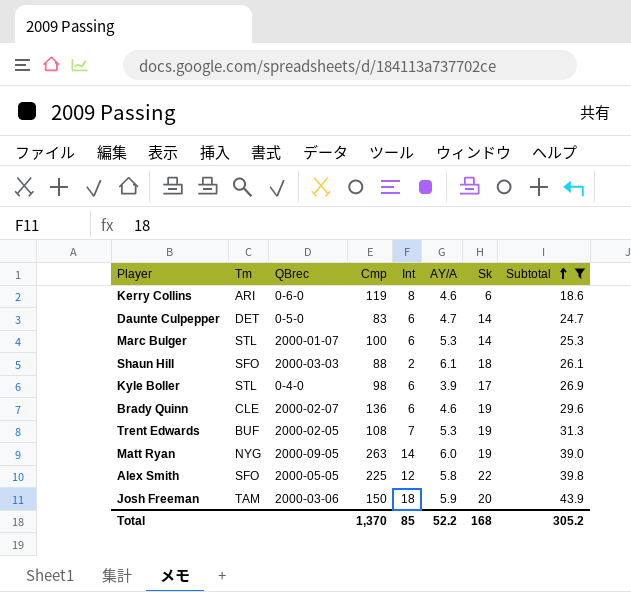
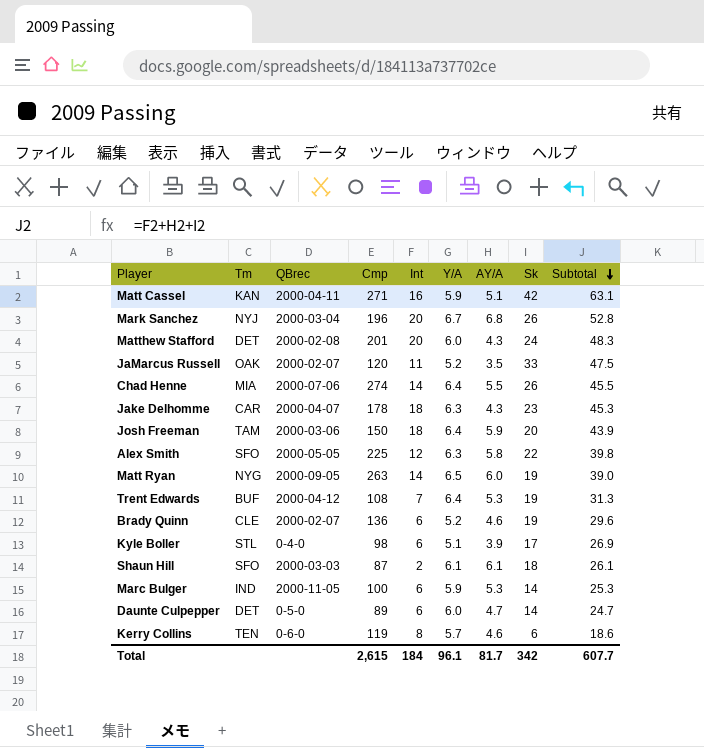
filter: Subtotal <= 43.9 -> none
row order: Subtotal ascending -> Subtotal descending
column Y/A | position: none -> 6
Trent Edwards | QBrec: 2000-02-05 -> 2000-04-12
Shaun Hill | Cmp: 88 -> 87
Marc Bulger | Tm: STL -> IND
Marc Bulger | QBrec: 2000-01-07 -> 2000-11-05
Daunte Culpepper | Cmp: 83 -> 89
Kerry Collins | Tm: ARI -> TEN
Total | Cmp: 1,370 -> 2,615
Total | Int: 85 -> 184
Total | AY/A: 52.2 -> 81.7
Total | Sk: 168 -> 342
Total | Subtotal: 305.2 -> 607.7

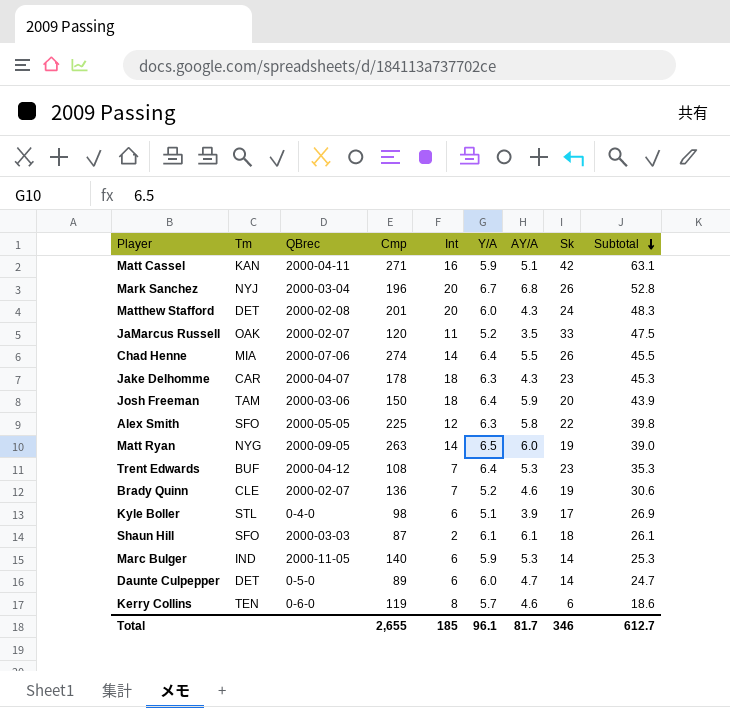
Trent Edwards | Sk: 19 -> 23
Trent Edwards | Subtotal: 31.3 -> 35.3
Brady Quinn | Int: 6 -> 7
Brady Quinn | Subtotal: 29.6 -> 30.6
Marc Bulger | Cmp: 100 -> 140
Total | Cmp: 2,615 -> 2,655
Total | Int: 184 -> 185
Total | Sk: 342 -> 346
Total | Subtotal: 607.7 -> 612.7

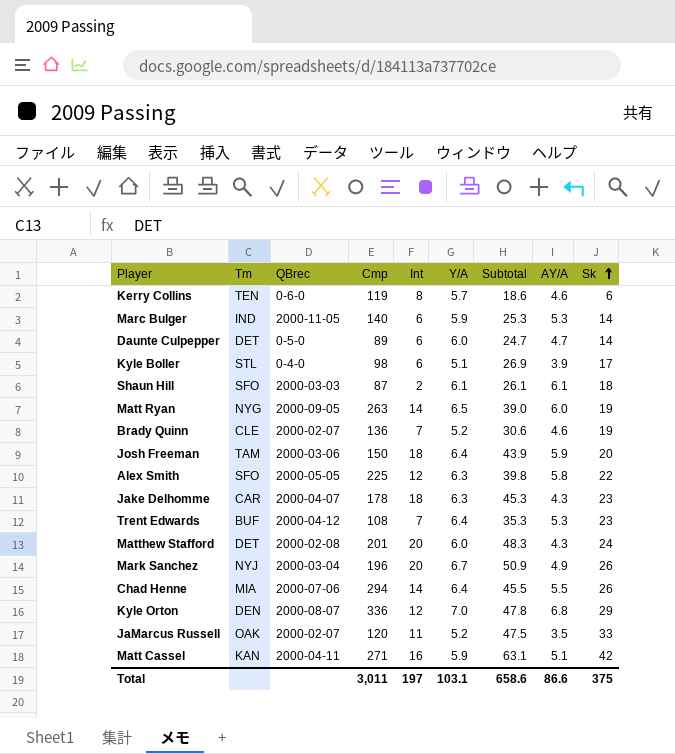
row order: Subtotal descending -> Sk ascending
column Subtotal | position: 9 -> 7
Mark Sanchez | Subtotal: 52.8 -> 50.9
Mark Sanchez | AY/A: 6.8 -> 4.9
Chad Henne | Cmp: 274 -> 294
row Kyle Orton: none -> DEN | 2000-08-07 | 336 | 12 | 7.0 | 47.8 | 6.8 | 29
Total | Cmp: 2,655 -> 3,011
Total | Int: 185 -> 197
Total | Y/A: 96.1 -> 103.1
Total | Subtotal: 612.7 -> 658.6
Total | AY/A: 81.7 -> 86.6
Total | Sk: 346 -> 375

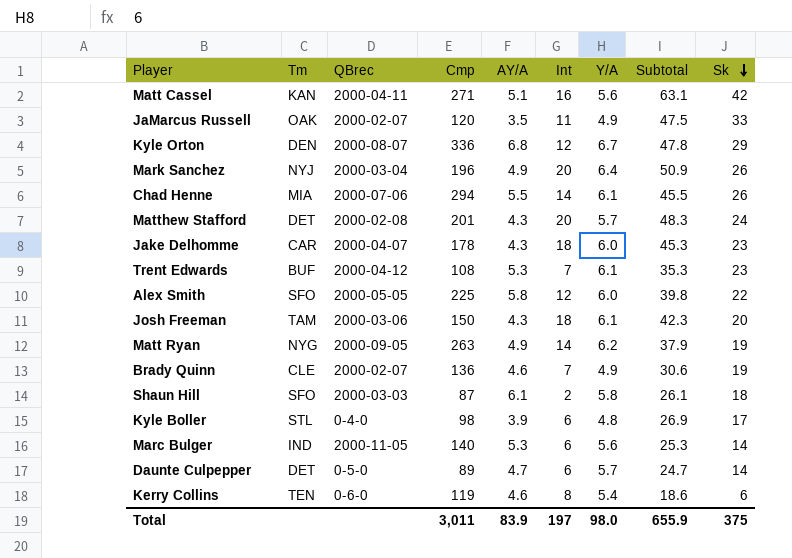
row order: Sk ascending -> Sk descending
column AY/A | position: 8 -> 5
Matt Cassel | Y/A: 5.9 -> 5.6
JaMarcus Russell | Y/A: 5.2 -> 4.9
Kyle Orton | Y/A: 7.0 -> 6.7
Mark Sanchez | Y/A: 6.7 -> 6.4
Chad Henne | Y/A: 6.4 -> 6.1
Matthew Stafford | Y/A: 6.0 -> 5.7
Jake Delhomme | Y/A: 6.3 -> 6.0
Trent Edwards | Y/A: 6.4 -> 6.1
Alex Smith | Y/A: 6.3 -> 6.0
Josh Freeman | AY/A: 5.9 -> 4.3
Josh Freeman | Y/A: 6.4 -> 6.1
Josh Freeman | Subtotal: 43.9 -> 42.3
Matt Ryan | AY/A: 6.0 -> 4.9
Matt Ryan | Y/A: 6.5 -> 6.2
Matt Ryan | Subtotal: 39.0 -> 37.9
Brady Quinn | Y/A: 5.2 -> 4.9
Shaun Hill | Y/A: 6.1 -> 5.8
Kyle Boller | Y/A: 5.1 -> 4.8
Marc Bulger | Y/A: 5.9 -> 5.6
Daunte Culpepper | Y/A: 6.0 -> 5.7
Kerry Collins | Y/A: 5.7 -> 5.4
Total | AY/A: 86.6 -> 83.9
Total | Y/A: 103.1 -> 98.0
Total | Subtotal: 658.6 -> 655.9

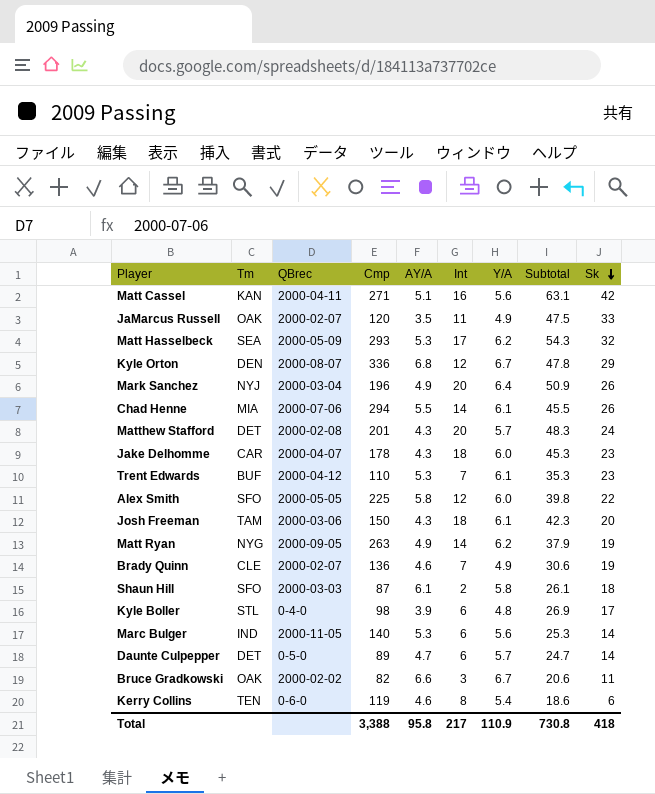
row Matt Hasselbeck: none -> SEA | 2000-05-09 | 293 | 5.3 | 17 | 6.2 | 54.3 | 32
Trent Edwards | Cmp: 108 -> 110
row Bruce Gradkowski: none -> OAK | 2000-02-02 | 82 | 6.6 | 3 | 6.7 | 20.6 | 11
Total | Cmp: 3,011 -> 3,388
Total | AY/A: 83.9 -> 95.8
Total | Int: 197 -> 217
Total | Y/A: 98.0 -> 110.9
Total | Subtotal: 655.9 -> 730.8
Total | Sk: 375 -> 418

